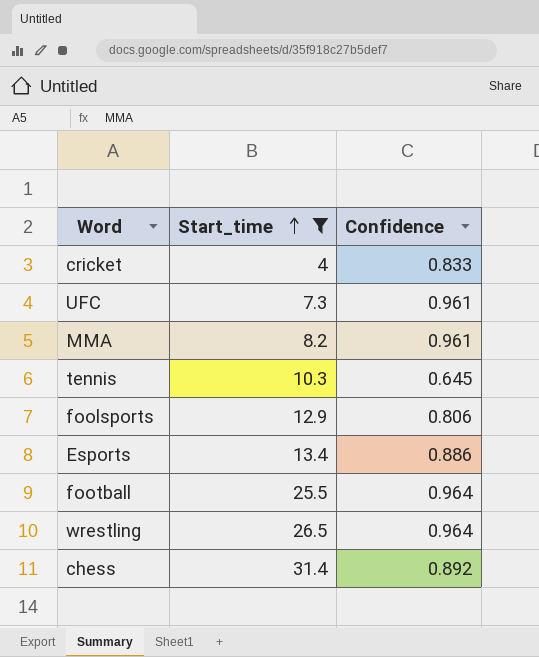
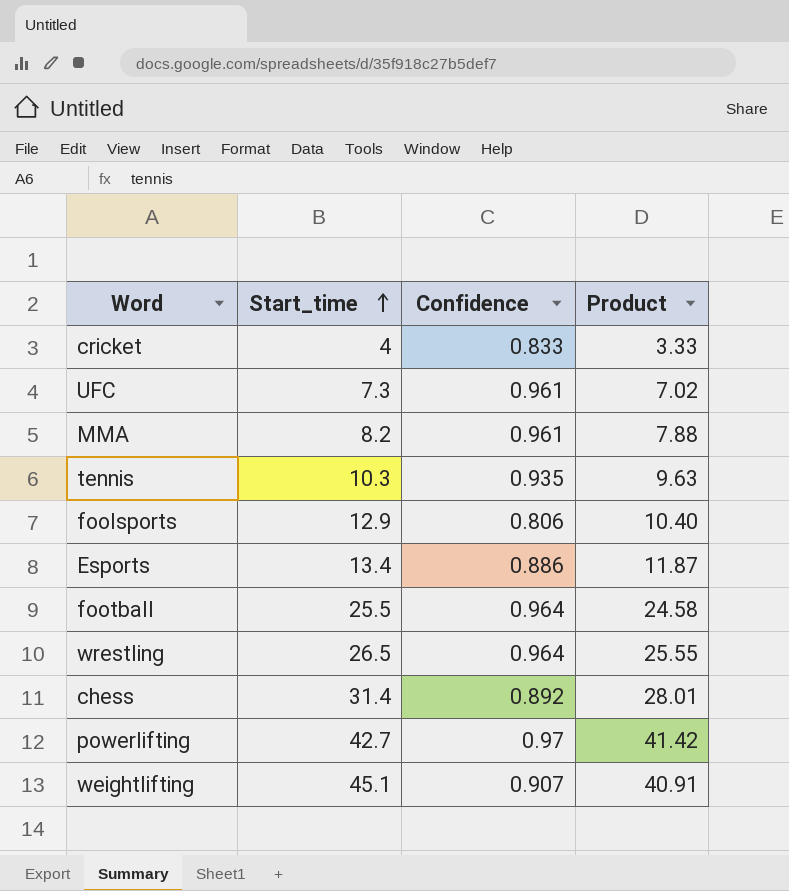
filter: Start_time <= 31.4 -> none
column Product | formula: none -> [Start_time] * [Confidence]
tennis | Confidence: 0.645 -> 0.935

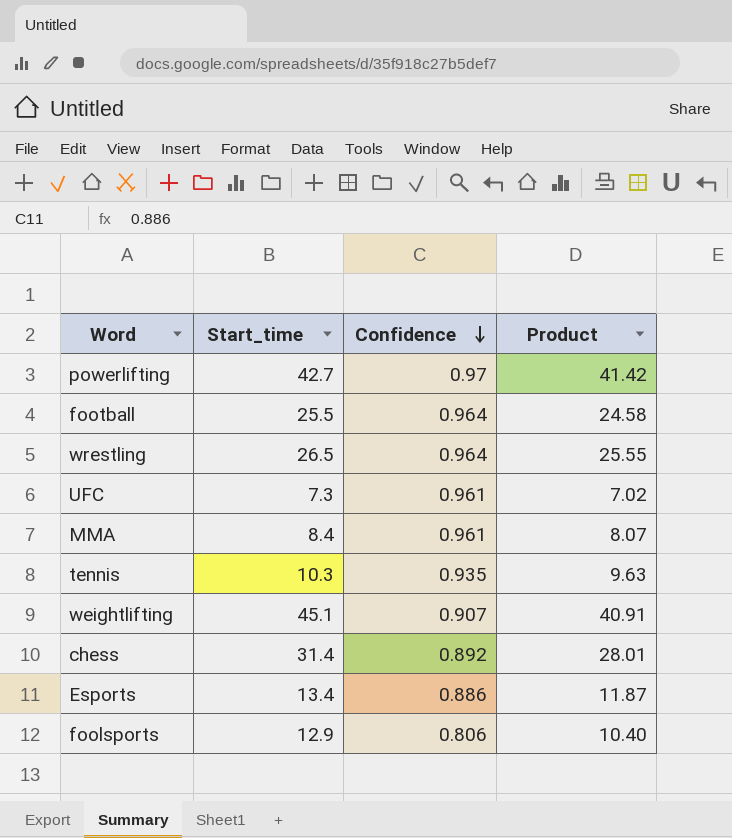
row order: Start_time ascending -> Confidence descending
row cricket: 4 | 0.833 | 3.33 -> none
MMA | Start_time: 8.2 -> 8.4
MMA | Product: 7.88 -> 8.07

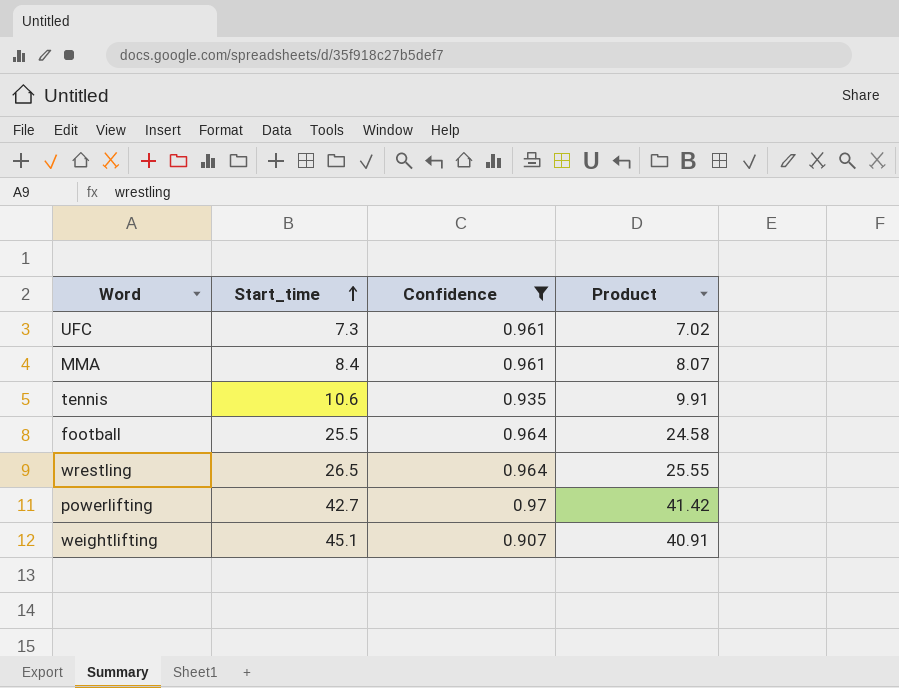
filter: none -> Confidence >= 0.907
row order: Confidence descending -> Start_time ascending
tennis | Start_time: 10.3 -> 10.6
tennis | Product: 9.63 -> 9.91

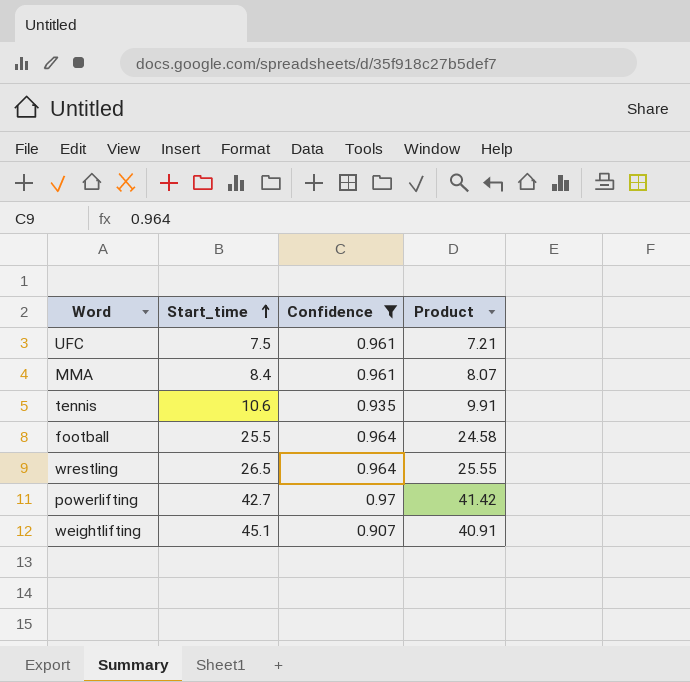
UFC | Start_time: 7.3 -> 7.5
UFC | Product: 7.02 -> 7.21

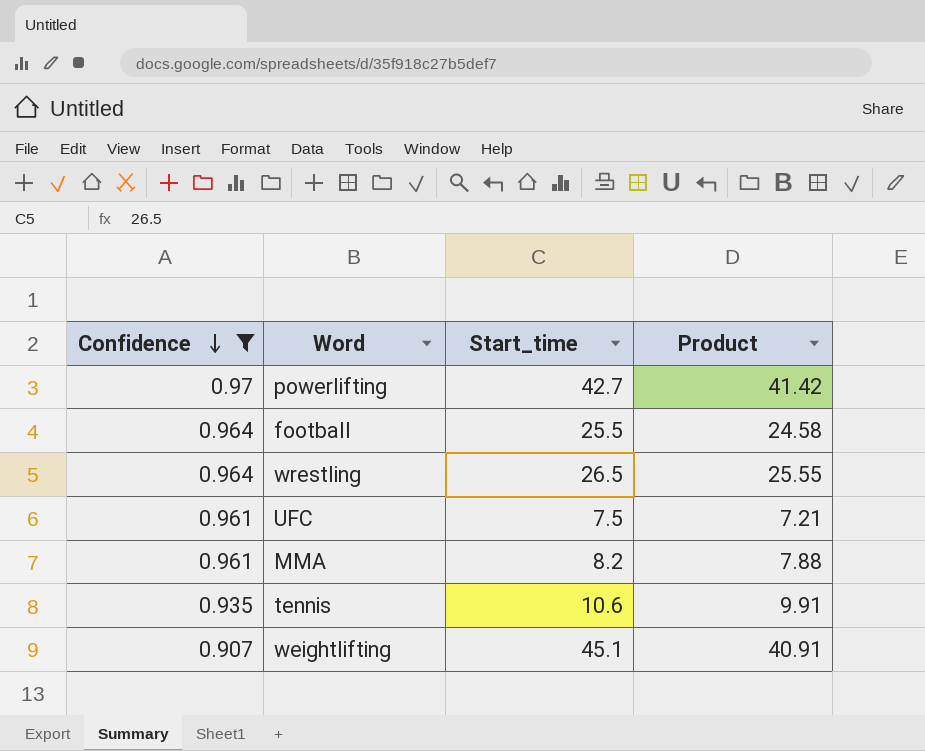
row order: Start_time ascending -> Confidence descending
column Confidence | position: 3 -> 1
MMA | Start_time: 8.4 -> 8.2
MMA | Product: 8.07 -> 7.88

